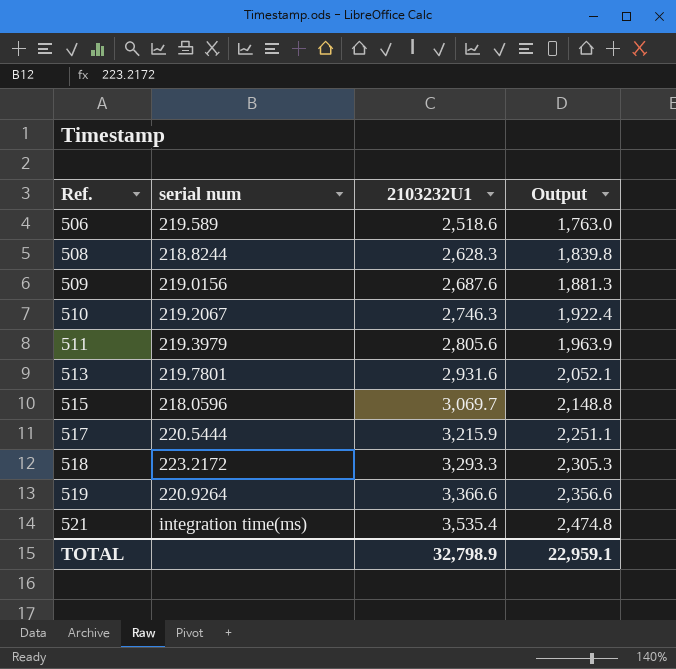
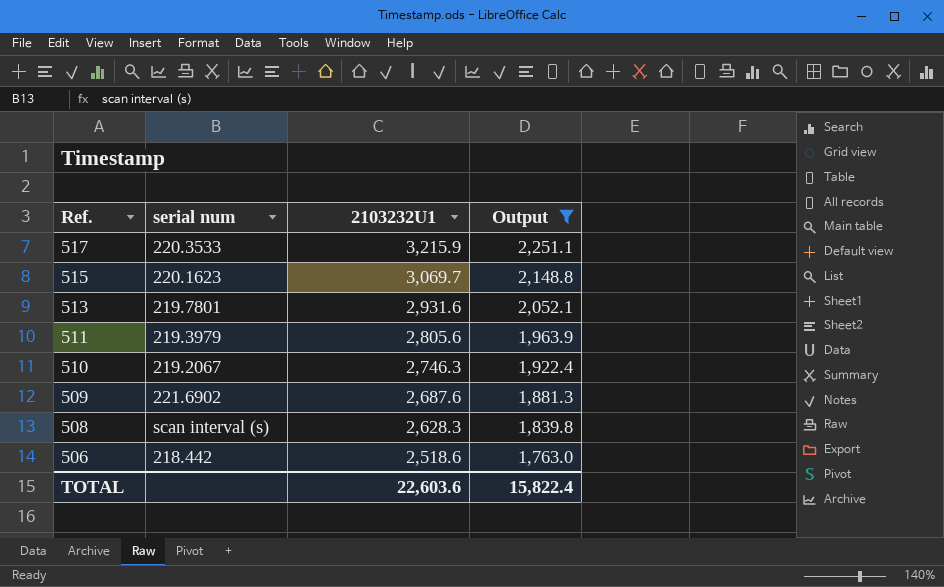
filter: none -> Output <= 2,251.1
row order: Ref. ascending -> Ref. descending
517 | serial num: 220.5444 -> 220.3533
515 | serial num: 218.0596 -> 220.1623
509 | serial num: 219.0156 -> 221.6902
508 | serial num: 218.8244 -> scan interval (s)
506 | serial num: 219.589 -> 218.442
TOTAL | 2103232U1: 32,798.9 -> 22,603.6
TOTAL | Output: 22,959.1 -> 15,822.4

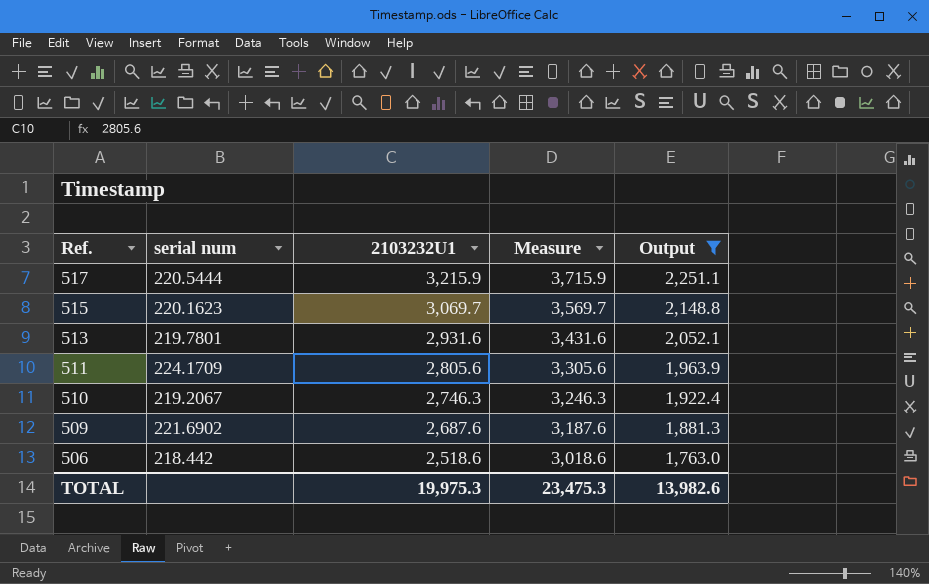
column Measure | formula: none -> [2103232U1] + 500
row 508: scan interval (s) | 2,628.3 | 1,839.8 -> none
517 | serial num: 220.3533 -> 220.5444
511 | serial num: 219.3979 -> 224.1709
TOTAL | 2103232U1: 22,603.6 -> 19,975.3
TOTAL | Output: 15,822.4 -> 13,982.6

